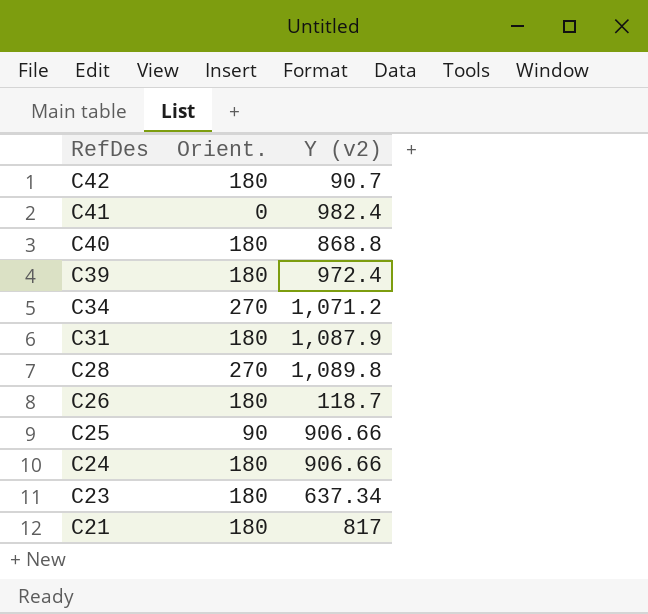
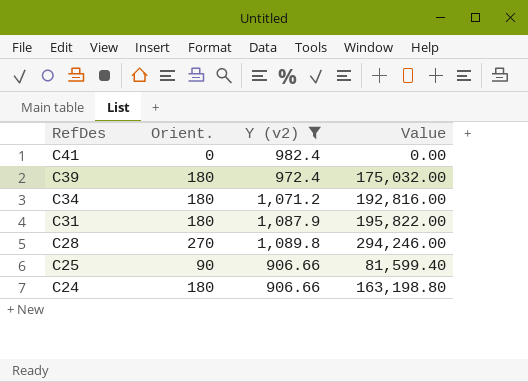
filter: none -> Y (v2) >= 906.66
column Value | formula: none -> [Orient.] * [Y (v2)]
C34 | Orient.: 270 -> 180

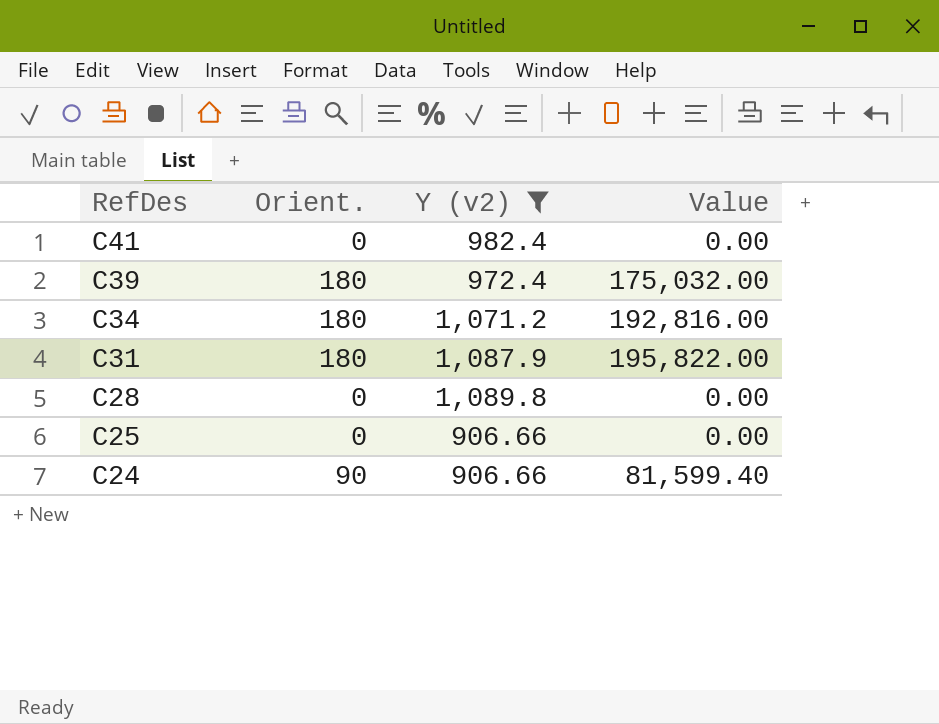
C28 | Orient.: 270 -> 0
C28 | Value: 294,246.00 -> 0.00
C25 | Orient.: 90 -> 0
C25 | Value: 81,599.40 -> 0.00
C24 | Orient.: 180 -> 90
C24 | Value: 163,198.80 -> 81,599.40

